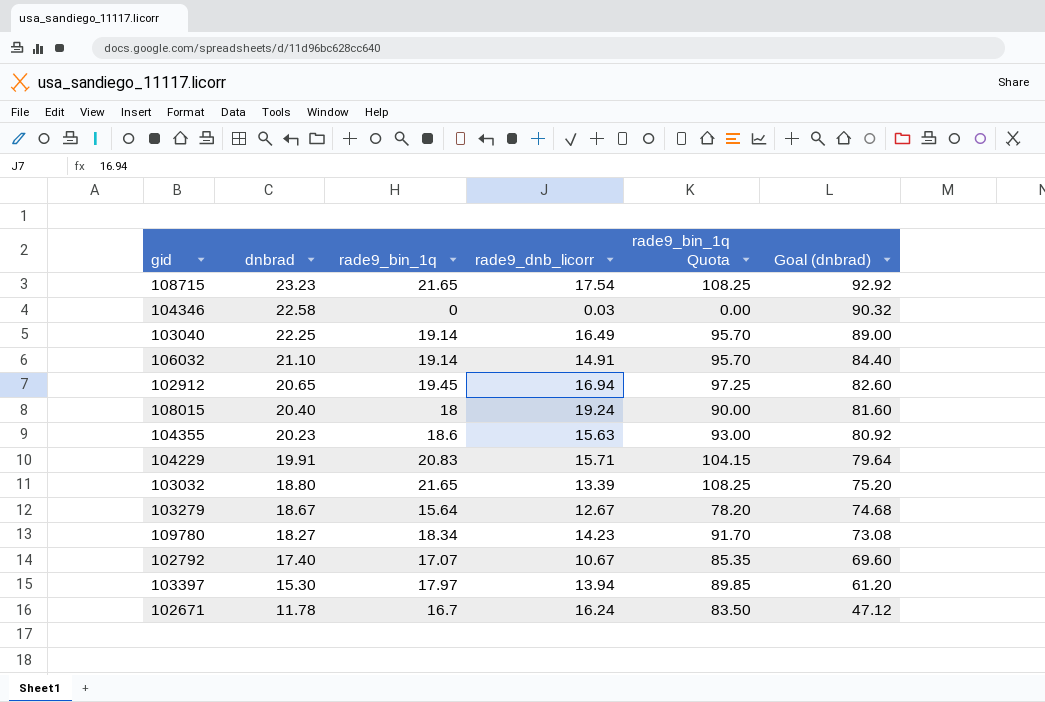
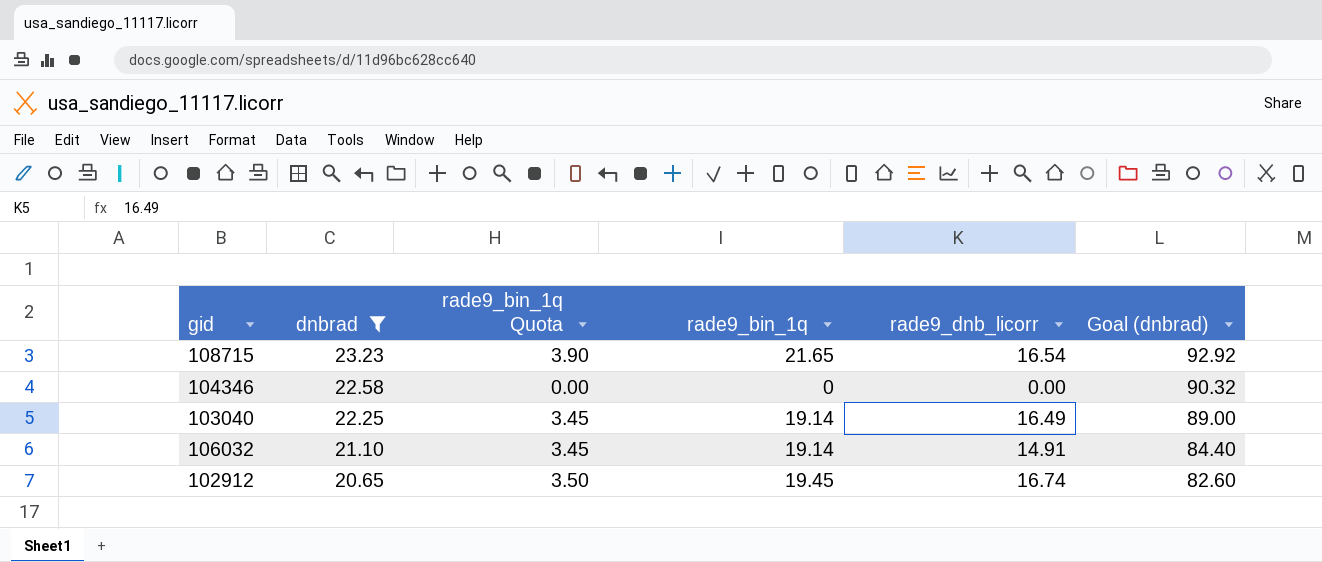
filter: none -> dnbrad >= 20.65
column rade9_bin_1q Quota | formula: [rade9_bin_1q] * 5 -> [rade9_bin_1q] * 0.18
column rade9_bin_1q Quota | position: 5 -> 3
108715 | rade9_dnb_licorr: 17.54 -> 16.54
104346 | rade9_dnb_licorr: 0.03 -> 0.00
102912 | rade9_dnb_licorr: 16.94 -> 16.74

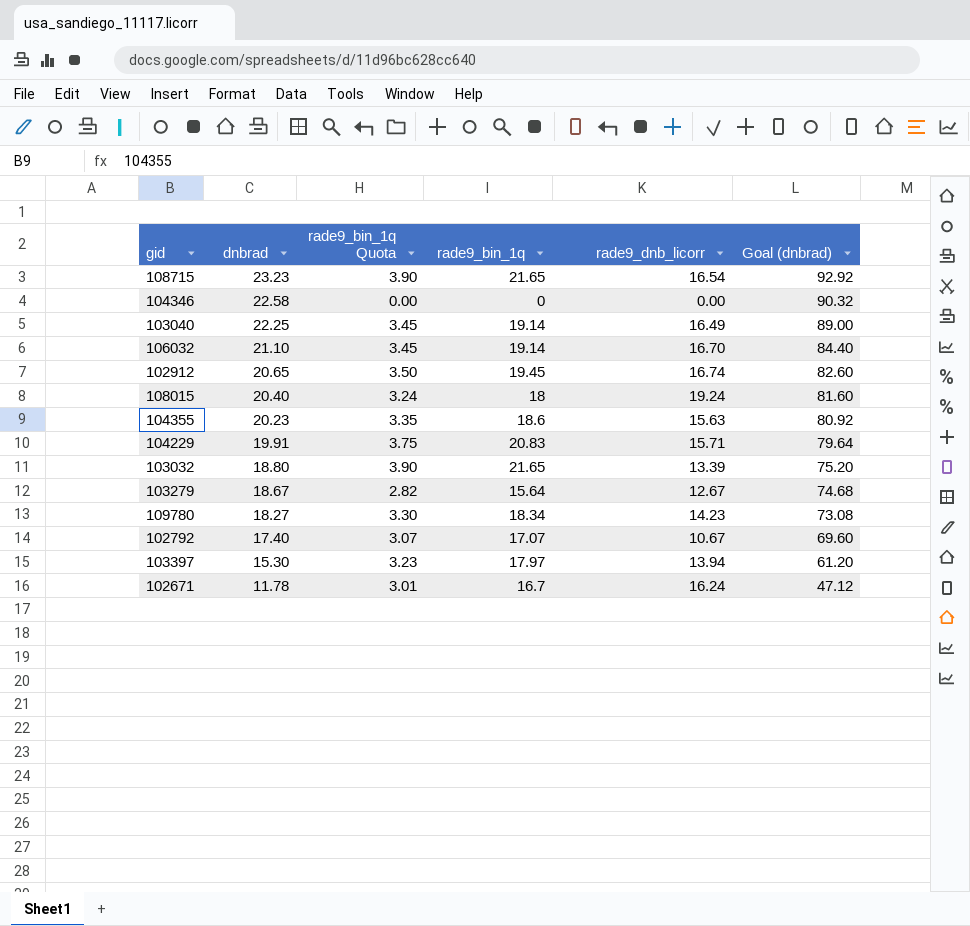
filter: dnbrad >= 20.65 -> none
106032 | rade9_dnb_licorr: 14.91 -> 16.70

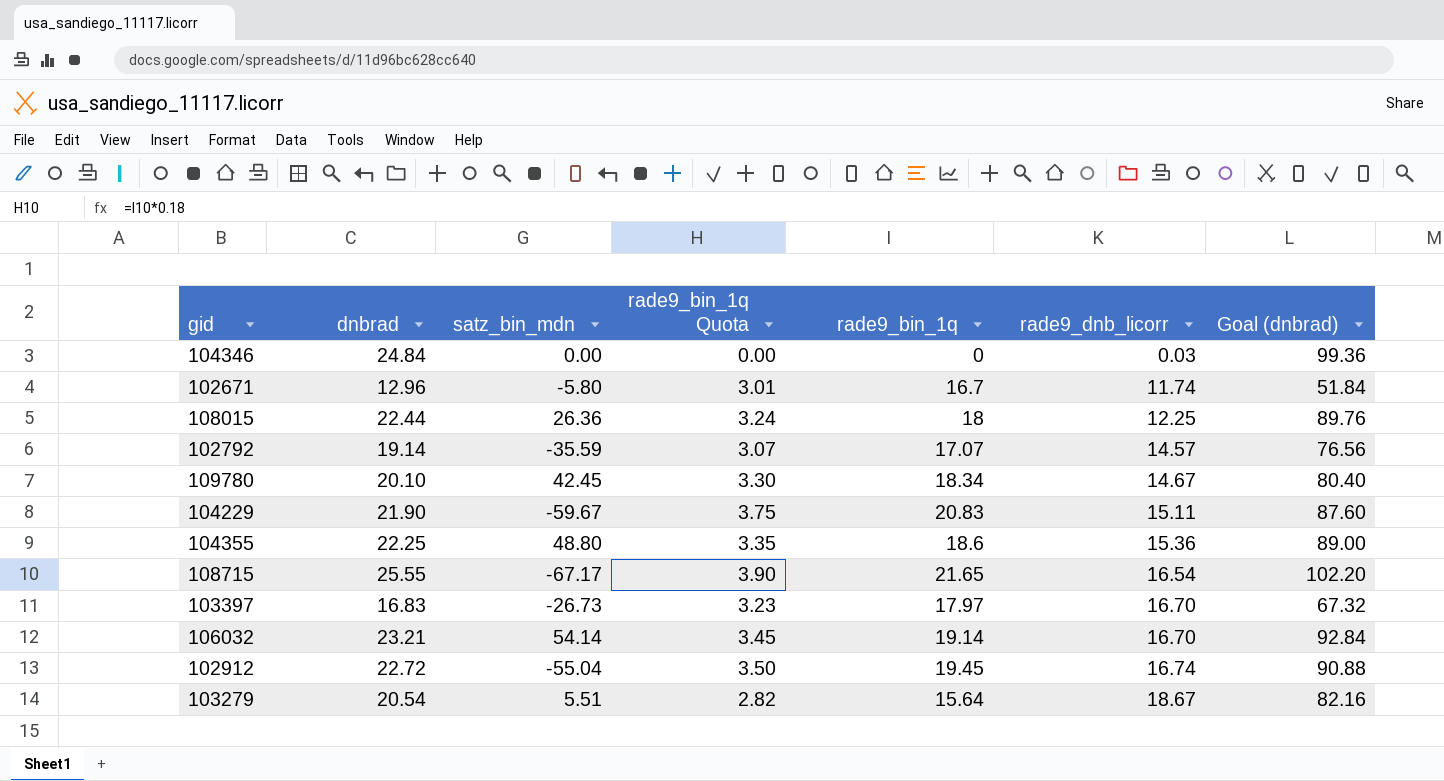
row order: dnbrad descending -> rade9_dnb_licorr ascending
column satz_bin_mdn | position: none -> 3
row 103040: 22.25 | 3.45 | 19.14 | 16.49 | 89.00 -> none
row 103032: 18.80 | 3.90 | 21.65 | 13.39 | 75.20 -> none
104346 | dnbrad: 22.58 -> 24.84
104346 | rade9_dnb_licorr: 0.00 -> 0.03
104346 | Goal (dnbrad): 90.32 -> 99.36
102671 | dnbrad: 11.78 -> 12.96
102671 | rade9_dnb_licorr: 16.24 -> 11.74
102671 | Goal (dnbrad): 47.12 -> 51.84
108015 | dnbrad: 20.40 -> 22.44
108015 | rade9_dnb_licorr: 19.24 -> 12.25
108015 | Goal (dnbrad): 81.60 -> 89.76
102792 | dnbrad: 17.40 -> 19.14
102792 | rade9_dnb_licorr: 10.67 -> 14.57
102792 | Goal (dnbrad): 69.60 -> 76.56
109780 | dnbrad: 18.27 -> 20.10
109780 | rade9_dnb_licorr: 14.23 -> 14.67
109780 | Goal (dnbrad): 73.08 -> 80.40
104229 | dnbrad: 19.91 -> 21.90
104229 | rade9_dnb_licorr: 15.71 -> 15.11
104229 | Goal (dnbrad): 79.64 -> 87.60
104355 | dnbrad: 20.23 -> 22.25
104355 | rade9_dnb_licorr: 15.63 -> 15.36
104355 | Goal (dnbrad): 80.92 -> 89.00
108715 | dnbrad: 23.23 -> 25.55
108715 | Goal (dnbrad): 92.92 -> 102.20
103397 | dnbrad: 15.30 -> 16.83
103397 | rade9_dnb_licorr: 13.94 -> 16.70
103397 | Goal (dnbrad): 61.20 -> 67.32
106032 | dnbrad: 21.10 -> 23.21
106032 | Goal (dnbrad): 84.40 -> 92.84
102912 | dnbrad: 20.65 -> 22.72
102912 | Goal (dnbrad): 82.60 -> 90.88
103279 | dnbrad: 18.67 -> 20.54
103279 | rade9_dnb_licorr: 12.67 -> 18.67
103279 | Goal (dnbrad): 74.68 -> 82.16

